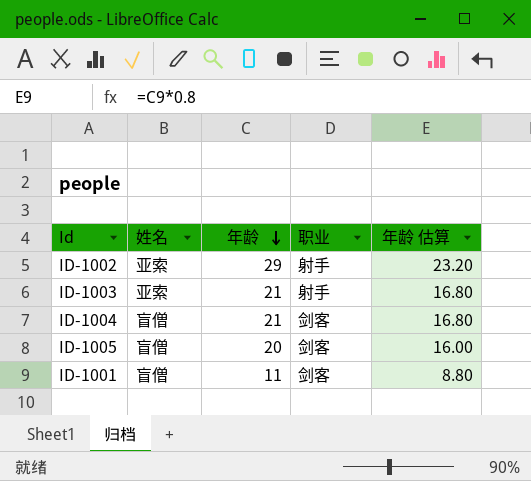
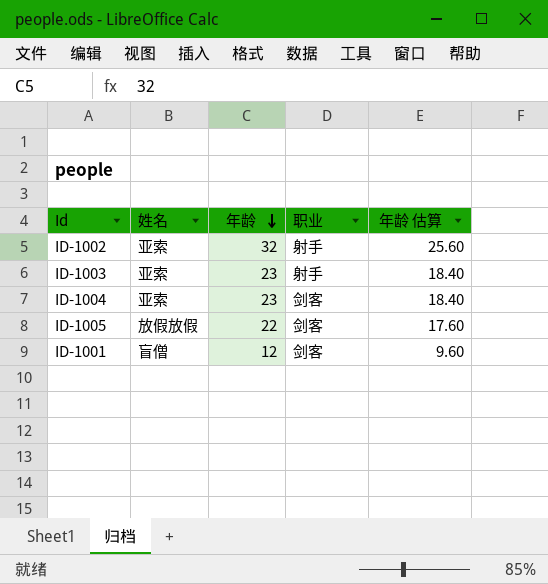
ID-1002 | 年龄: 29 -> 32
ID-1002 | 年龄 估算: 23.20 -> 25.60
ID-1003 | 年龄: 21 -> 23
ID-1003 | 年龄 估算: 16.80 -> 18.40
ID-1004 | 姓名: 盲僧 -> 亚索
ID-1004 | 年龄: 21 -> 23
ID-1004 | 年龄 估算: 16.80 -> 18.40
ID-1005 | 姓名: 盲僧 -> 放假放假
ID-1005 | 年龄: 20 -> 22
ID-1005 | 年龄 估算: 16.00 -> 17.60
ID-1001 | 年龄: 11 -> 12
ID-1001 | 年龄 估算: 8.80 -> 9.60

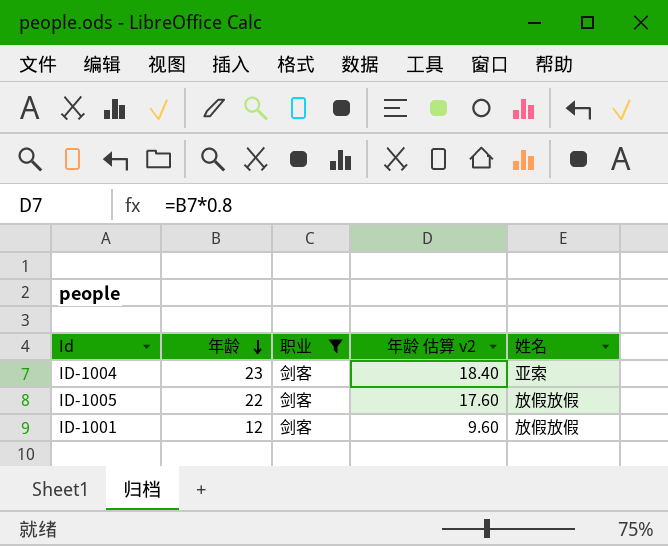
filter: none -> 职业 = 剑客
column name: 年龄 估算 -> 年龄 估算 v2
column 姓名 | position: 2 -> 5
ID-1001 | 姓名: 盲僧 -> 放假放假

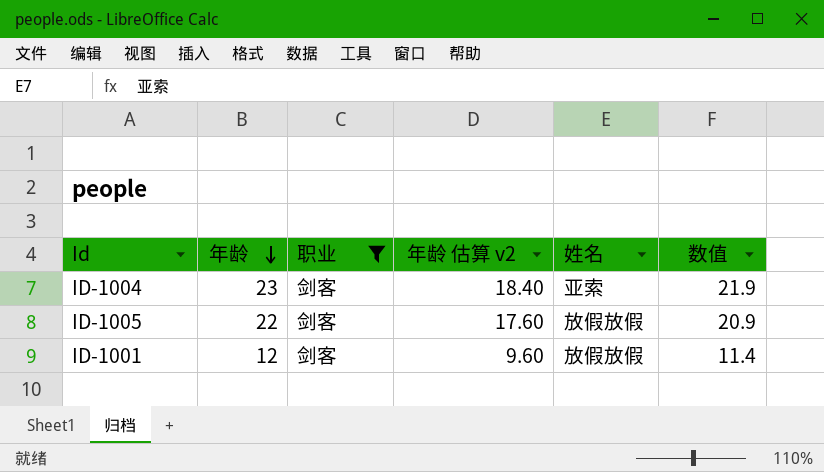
column 数值 | formula: none -> [年龄] * 0.95

